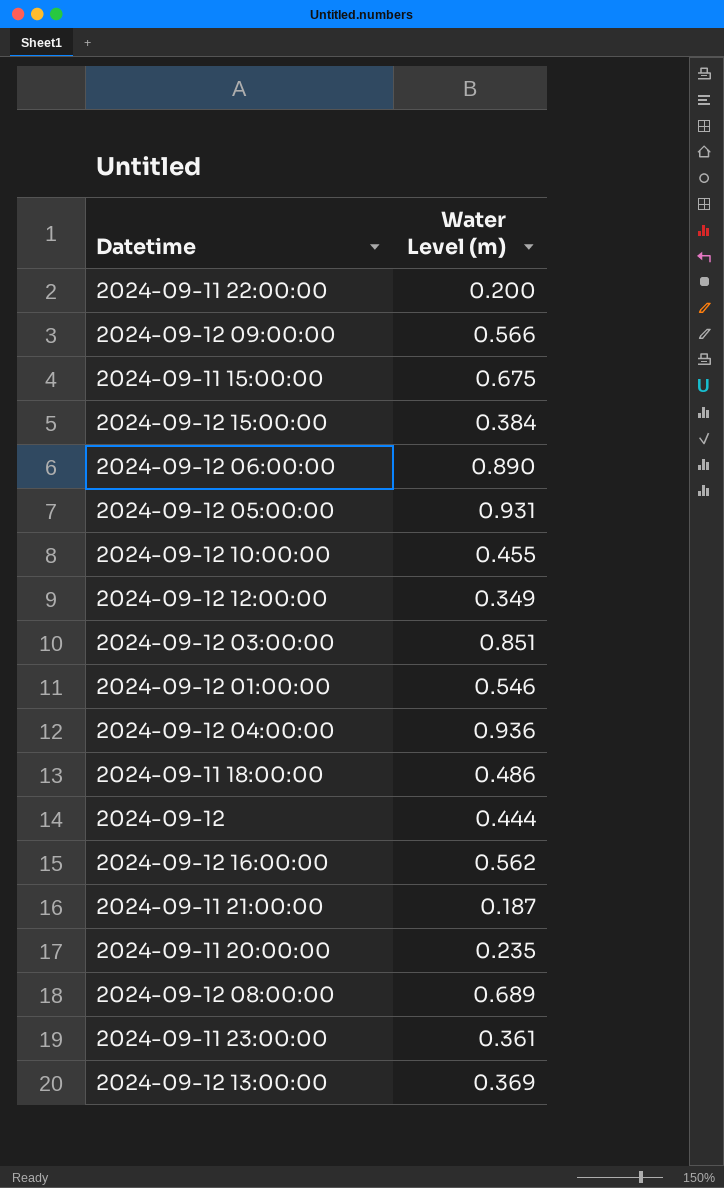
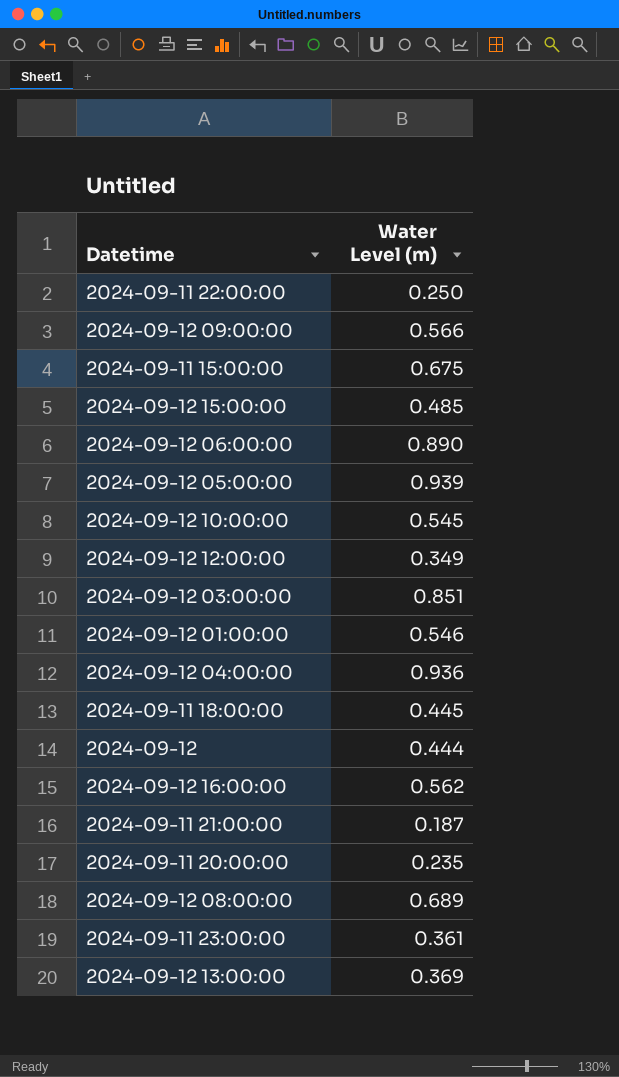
2024-09-11 22:00:00 | Water Level (m): 0.200 -> 0.250
2024-09-12 15:00:00 | Water Level (m): 0.384 -> 0.485
2024-09-12 05:00:00 | Water Level (m): 0.931 -> 0.939
2024-09-12 10:00:00 | Water Level (m): 0.455 -> 0.545
2024-09-11 18:00:00 | Water Level (m): 0.486 -> 0.445

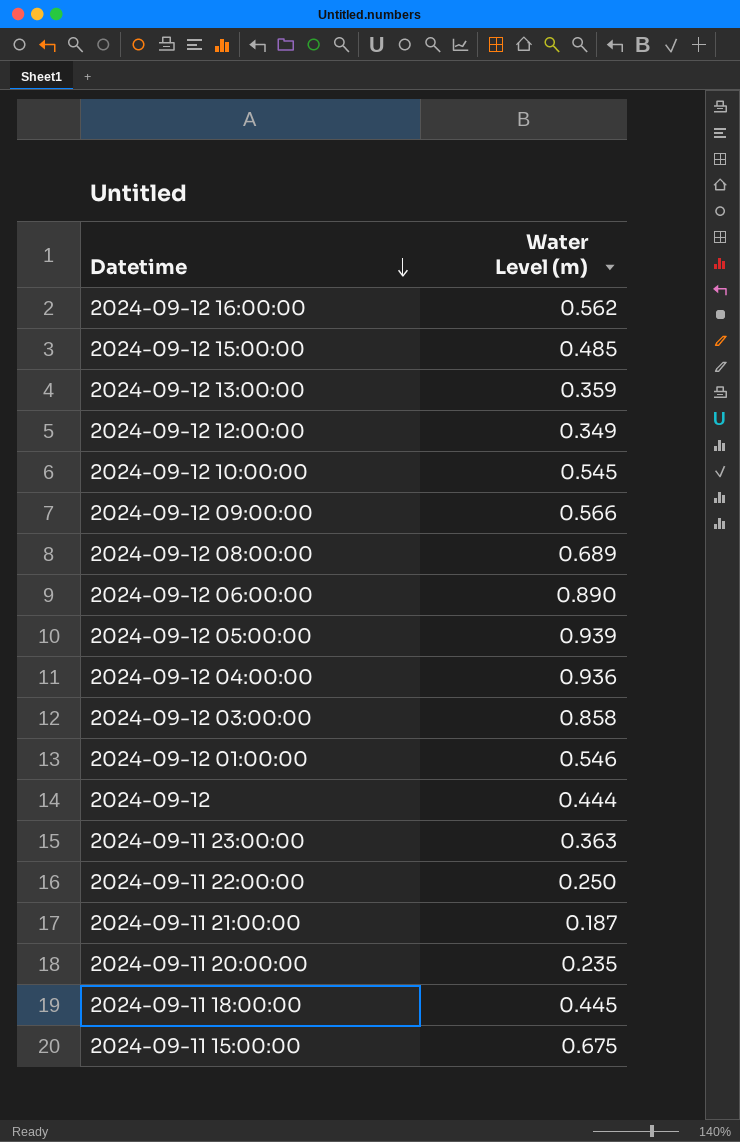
row order: none -> Datetime descending
2024-09-12 13:00:00 | Water Level (m): 0.369 -> 0.359
2024-09-12 03:00:00 | Water Level (m): 0.851 -> 0.858
2024-09-11 23:00:00 | Water Level (m): 0.361 -> 0.363

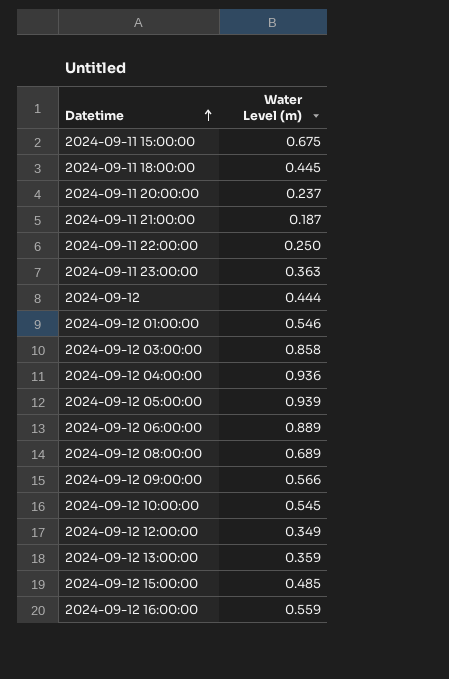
row order: Datetime descending -> Datetime ascending
2024-09-11 20:00:00 | Water Level (m): 0.235 -> 0.237
2024-09-12 06:00:00 | Water Level (m): 0.890 -> 0.889
2024-09-12 16:00:00 | Water Level (m): 0.562 -> 0.559

